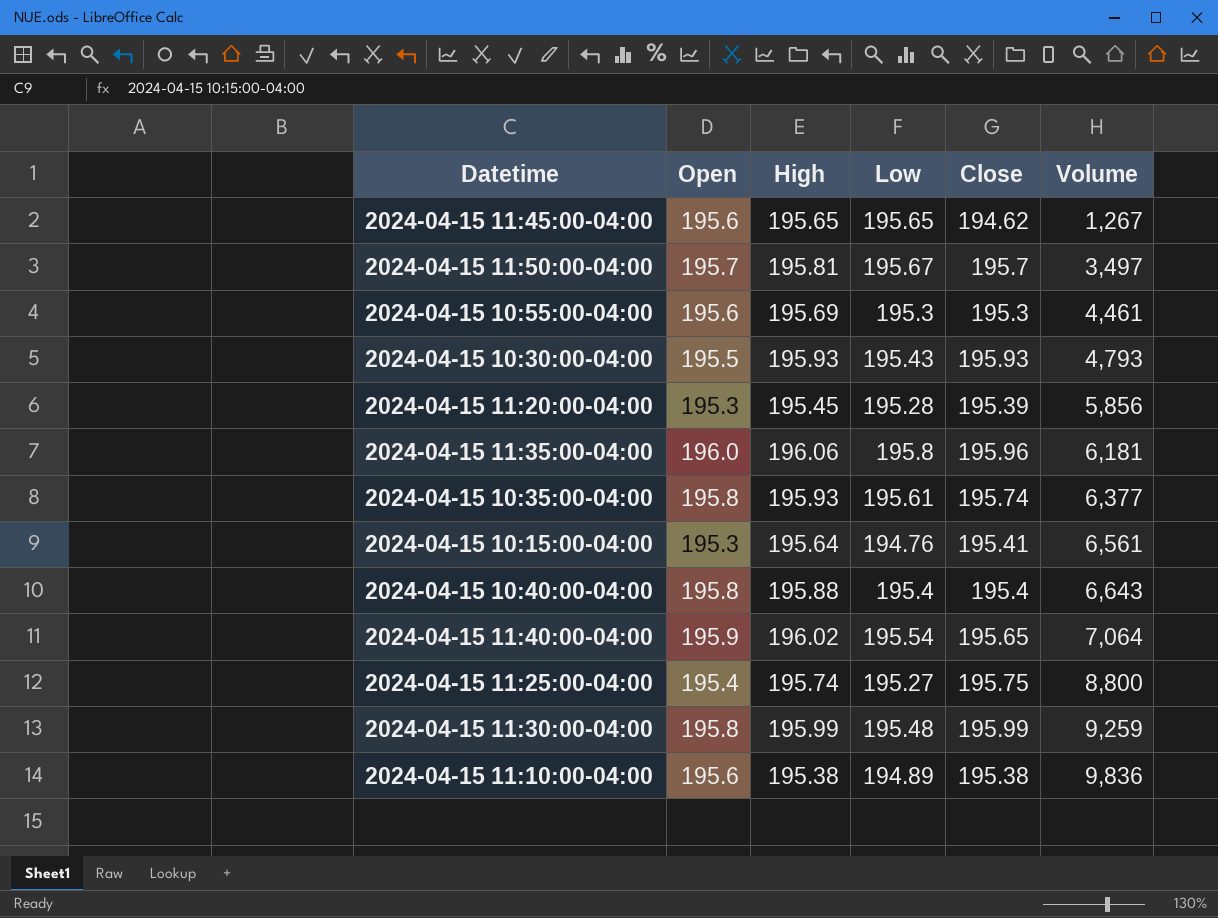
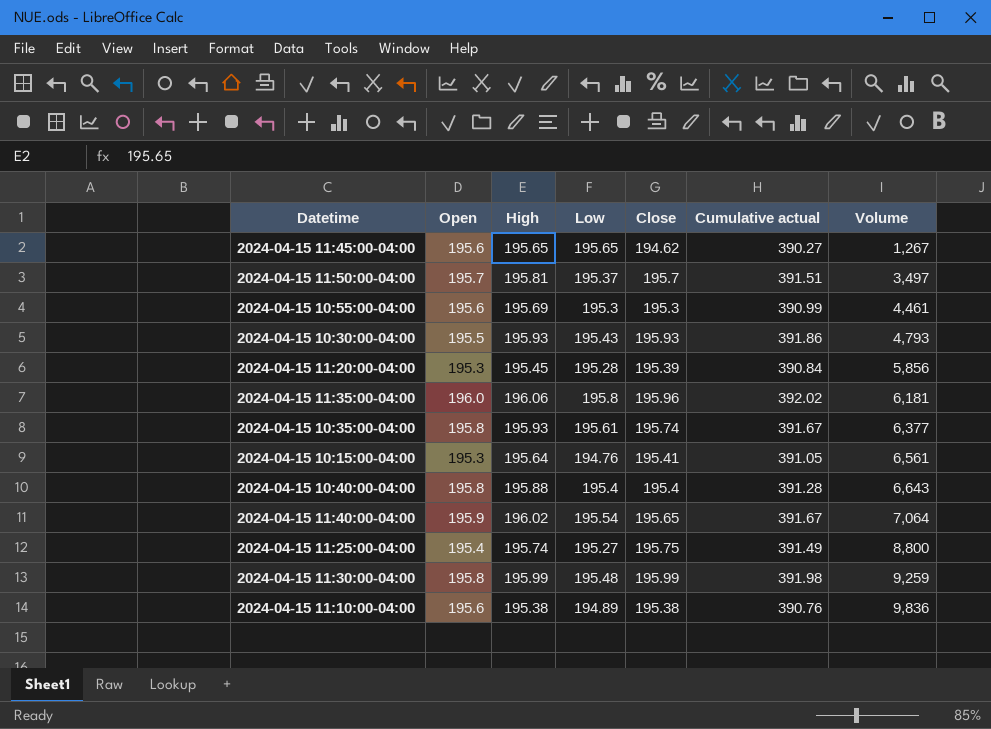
column Cumulative actual | formula: none -> [High] + [Close]
2024-04-15 11:50:00-04:00 | Low: 195.67 -> 195.37

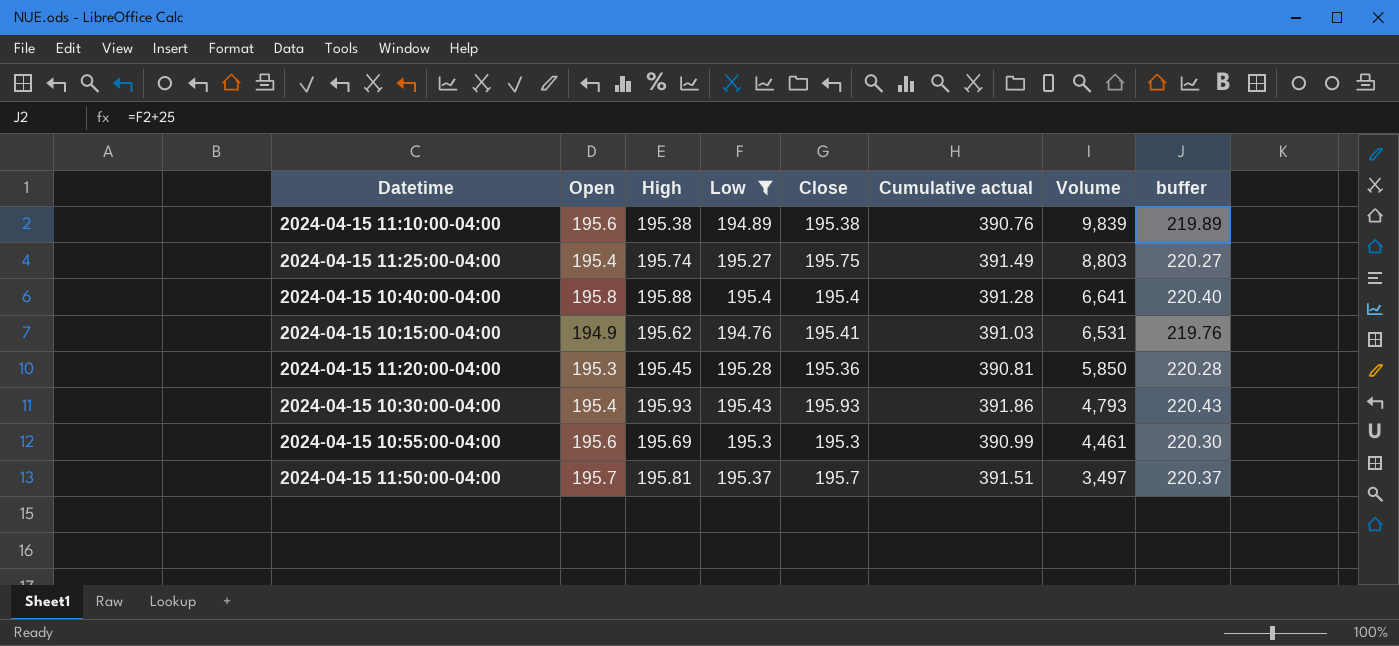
filter: none -> Low <= 195.43
row order: Volume ascending -> Volume descending
column buffer | formula: none -> [Low] + 25
2024-04-15 11:10:00-04:00 | Volume: 9,836 -> 9,839
2024-04-15 11:25:00-04:00 | Volume: 8,800 -> 8,803
2024-04-15 10:40:00-04:00 | Volume: 6,643 -> 6,641
2024-04-15 10:15:00-04:00 | Open: 195.3 -> 194.9
2024-04-15 10:15:00-04:00 | High: 195.64 -> 195.62
2024-04-15 10:15:00-04:00 | Cumulative actual: 391.05 -> 391.03
2024-04-15 10:15:00-04:00 | Volume: 6,561 -> 6,531
2024-04-15 11:20:00-04:00 | Close: 195.39 -> 195.36
2024-04-15 11:20:00-04:00 | Cumulative actual: 390.84 -> 390.81
2024-04-15 11:20:00-04:00 | Volume: 5,856 -> 5,850
2024-04-15 10:30:00-04:00 | Open: 195.5 -> 195.4

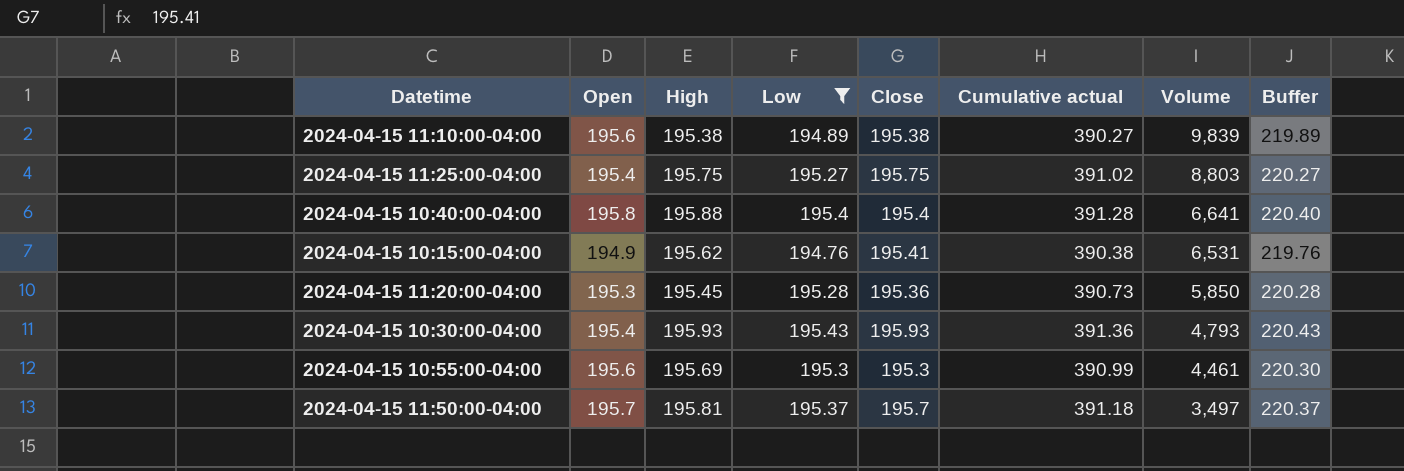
column Cumulative actual | formula: [High] + [Close] -> [High] + [Low]
column name: buffer -> Buffer
2024-04-15 11:25:00-04:00 | High: 195.74 -> 195.75

